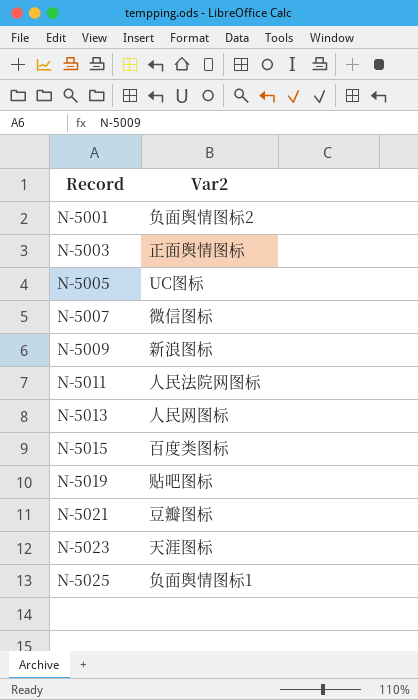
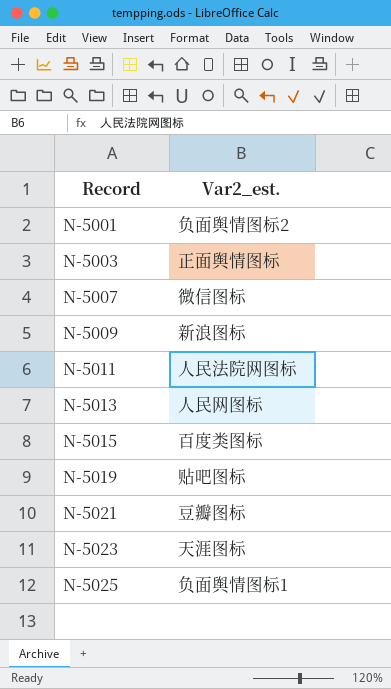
column name: Var2 -> Var2_est.
row N-5005: UC图标 -> none

